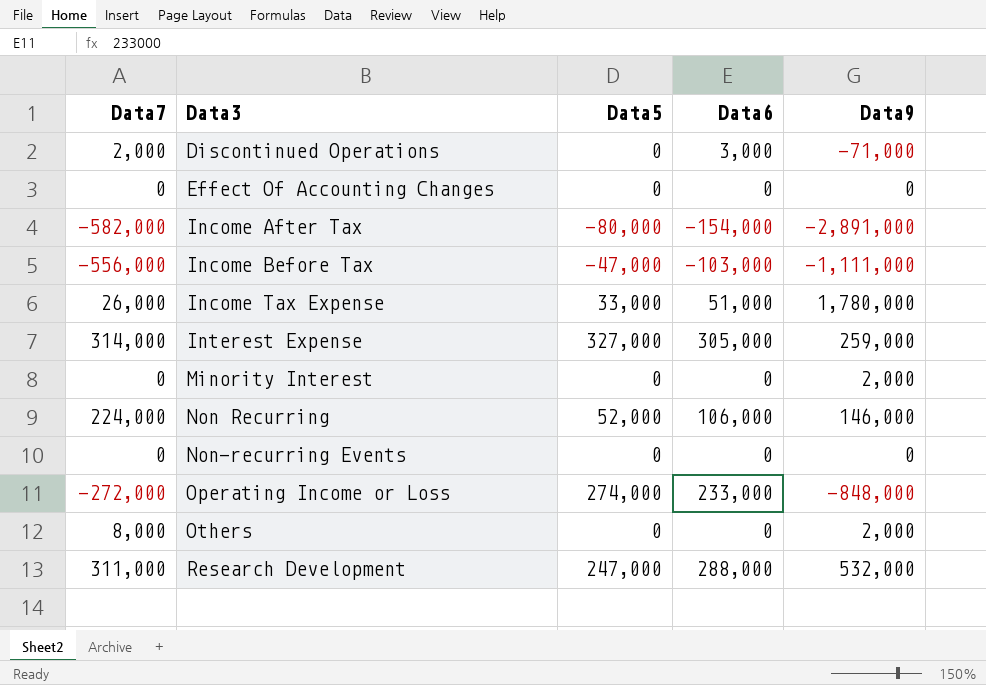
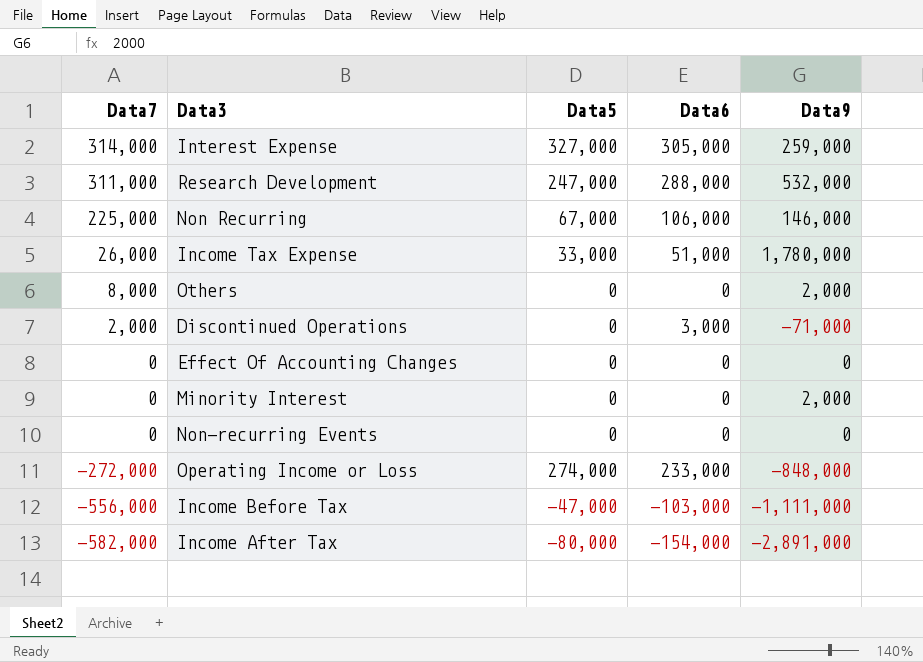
row order: Data3 ascending -> Data7 descending
Non Recurring | Data7: 224,000 -> 225,000
Non Recurring | Data5: 52,000 -> 67,000

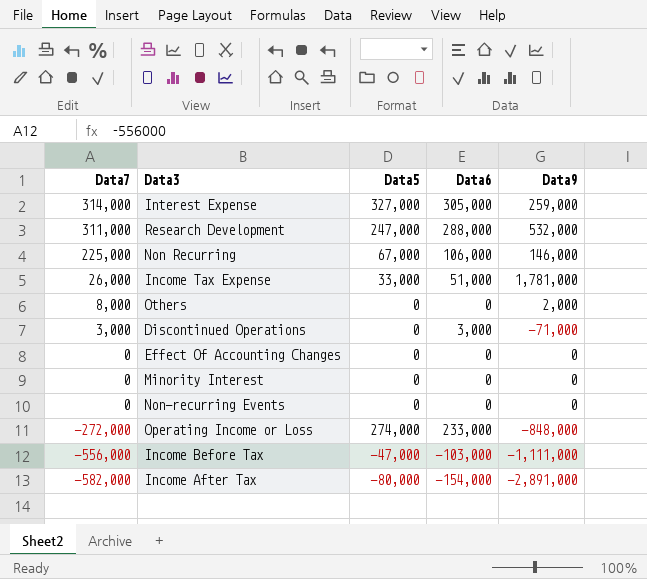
Income Tax Expense | Data9: 1,780,000 -> 1,781,000
Discontinued Operations | Data7: 2,000 -> 3,000
Minority Interest | Data9: 2,000 -> 0

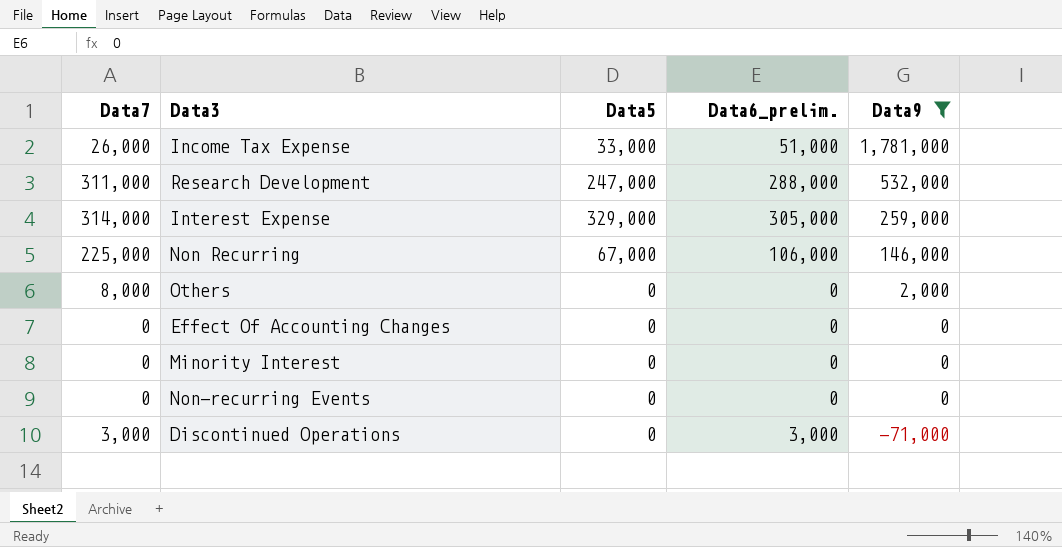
filter: none -> Data9 >= -71,000
row order: Data7 descending -> Data9 descending
column name: Data6 -> Data6_prelim.
Interest Expense | Data5: 327,000 -> 329,000

